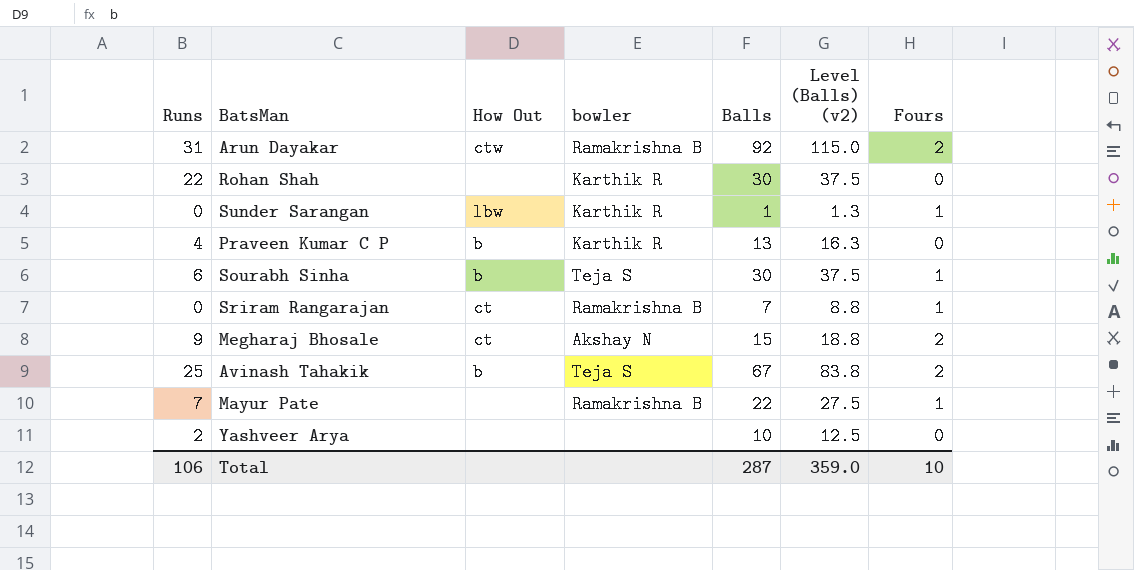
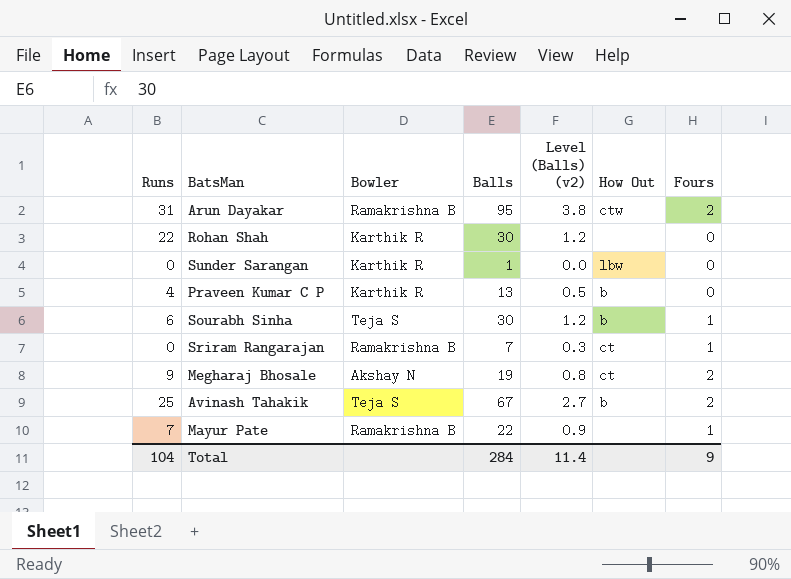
column name: bowler -> Bowler
column Level (Balls) (v2) | formula: [Balls] * 1.25 -> [Balls] * 0.04
column How Out | position: 3 -> 6
row Yashveer Arya: 2 | none | none | 10 | 12.5 | 0 -> none
Arun Dayakar | Balls: 92 -> 95
Sunder Sarangan | Fours: 1 -> 0
Megharaj Bhosale | Balls: 15 -> 19
Total | Runs: 106 -> 104
Total | Balls: 287 -> 284
Total | Level (Balls) (v2): 359.0 -> 11.4
Total | Fours: 10 -> 9

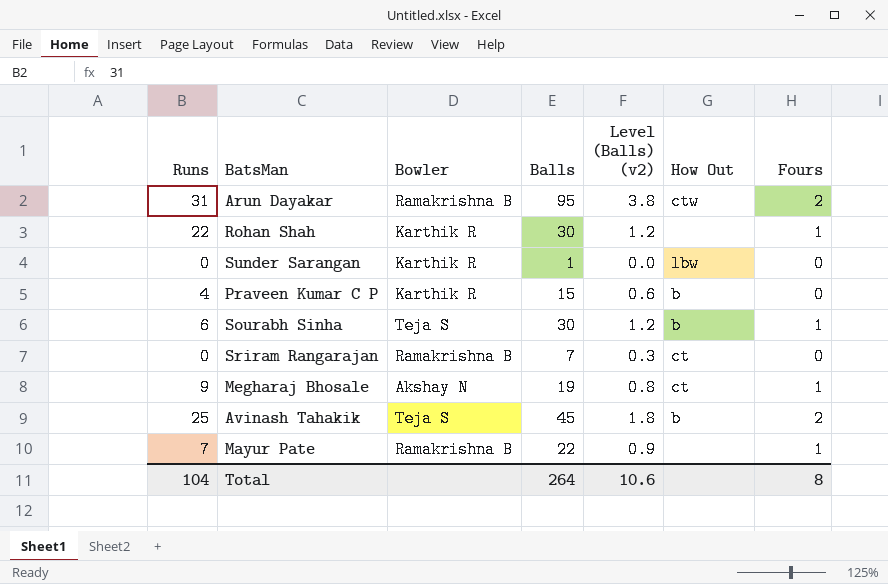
Rohan Shah | Fours: 0 -> 1
Praveen Kumar C P | Balls: 13 -> 15
Praveen Kumar C P | Level (Balls) (v2): 0.5 -> 0.6
Sriram Rangarajan | Fours: 1 -> 0
Megharaj Bhosale | Fours: 2 -> 1
Avinash Tahakik | Balls: 67 -> 45
Avinash Tahakik | Level (Balls) (v2): 2.7 -> 1.8
Total | Balls: 284 -> 264
Total | Level (Balls) (v2): 11.4 -> 10.6
Total | Fours: 9 -> 8

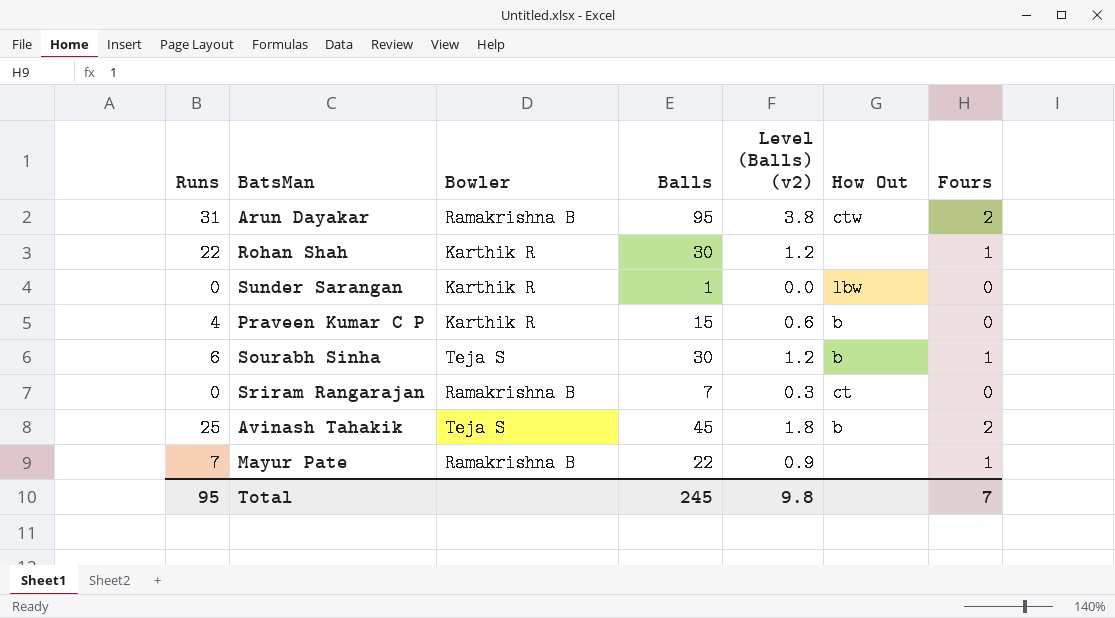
row Megharaj Bhosale: 9 | Akshay N | 19 | 0.8 | ct | 1 -> none
Total | Runs: 104 -> 95
Total | Balls: 264 -> 245
Total | Level (Balls) (v2): 10.6 -> 9.8
Total | Fours: 8 -> 7

